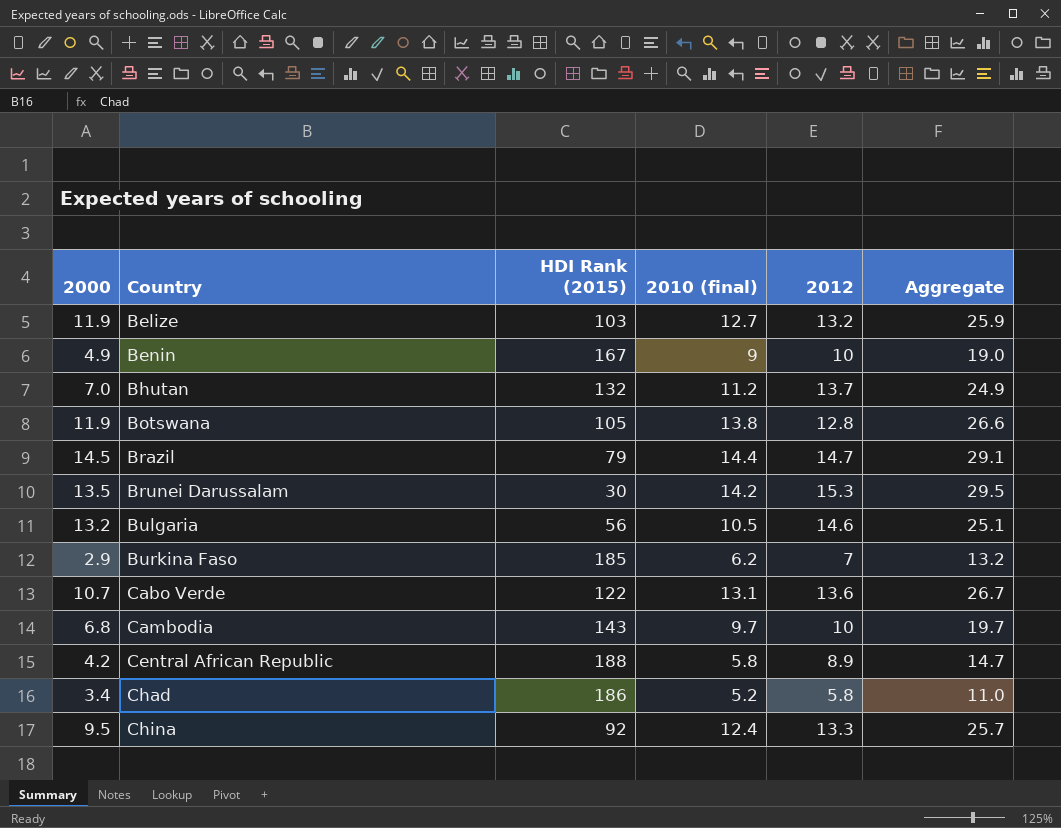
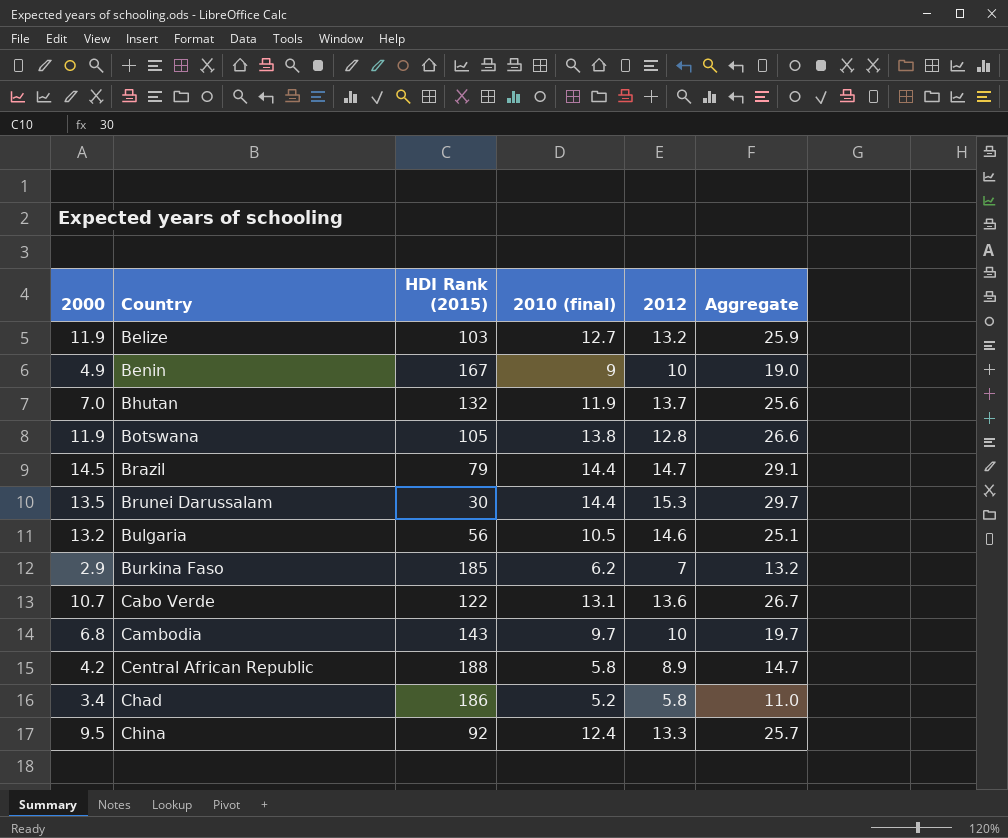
Bhutan | 2010 (final): 11.2 -> 11.9
Bhutan | Aggregate: 24.9 -> 25.6
Brunei Darussalam | 2010 (final): 14.2 -> 14.4
Brunei Darussalam | Aggregate: 29.5 -> 29.7

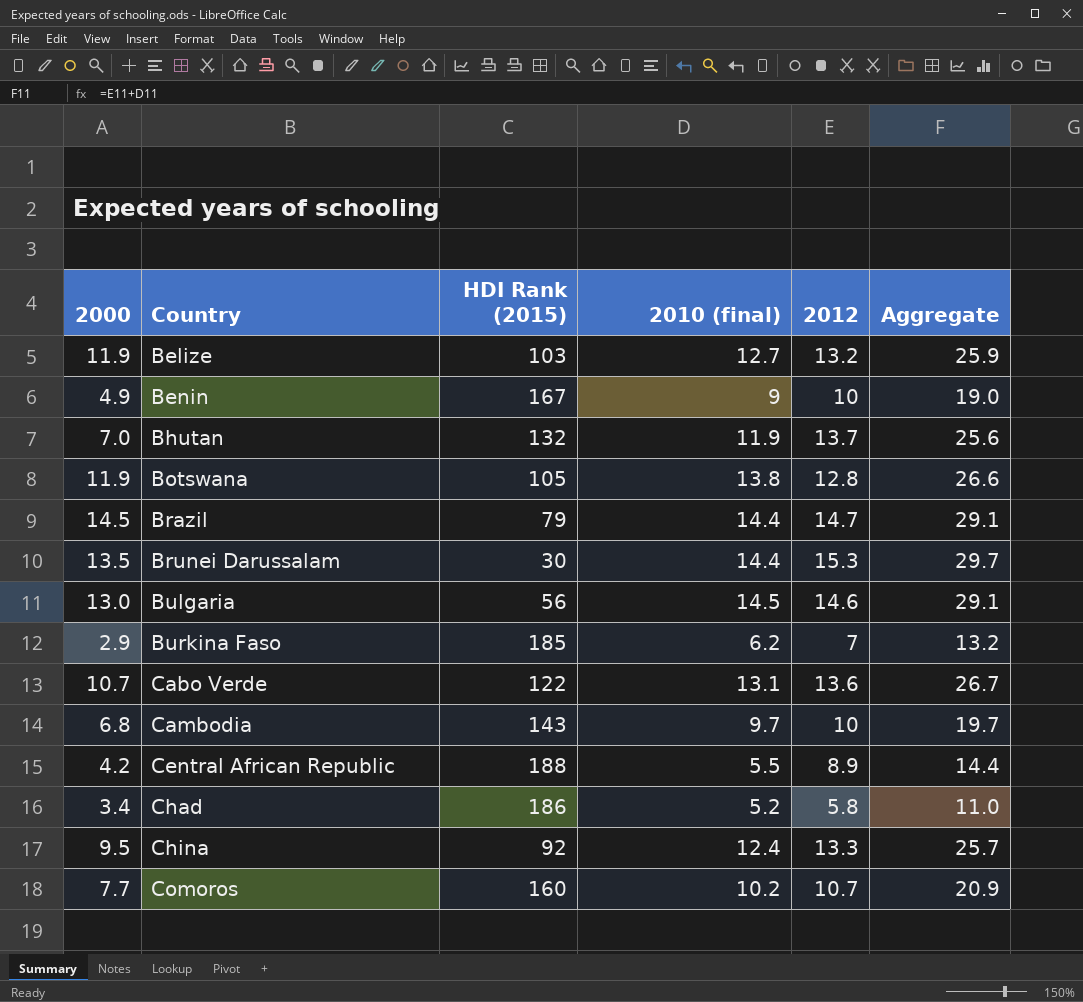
Bulgaria | 2000: 13.2 -> 13.0
Bulgaria | 2010 (final): 10.5 -> 14.5
Bulgaria | Aggregate: 25.1 -> 29.1
Central African Republic | 2010 (final): 5.8 -> 5.5
Central African Republic | Aggregate: 14.7 -> 14.4
row Comoros: none -> 7.7 | 160 | 10.2 | 10.7 | 20.9

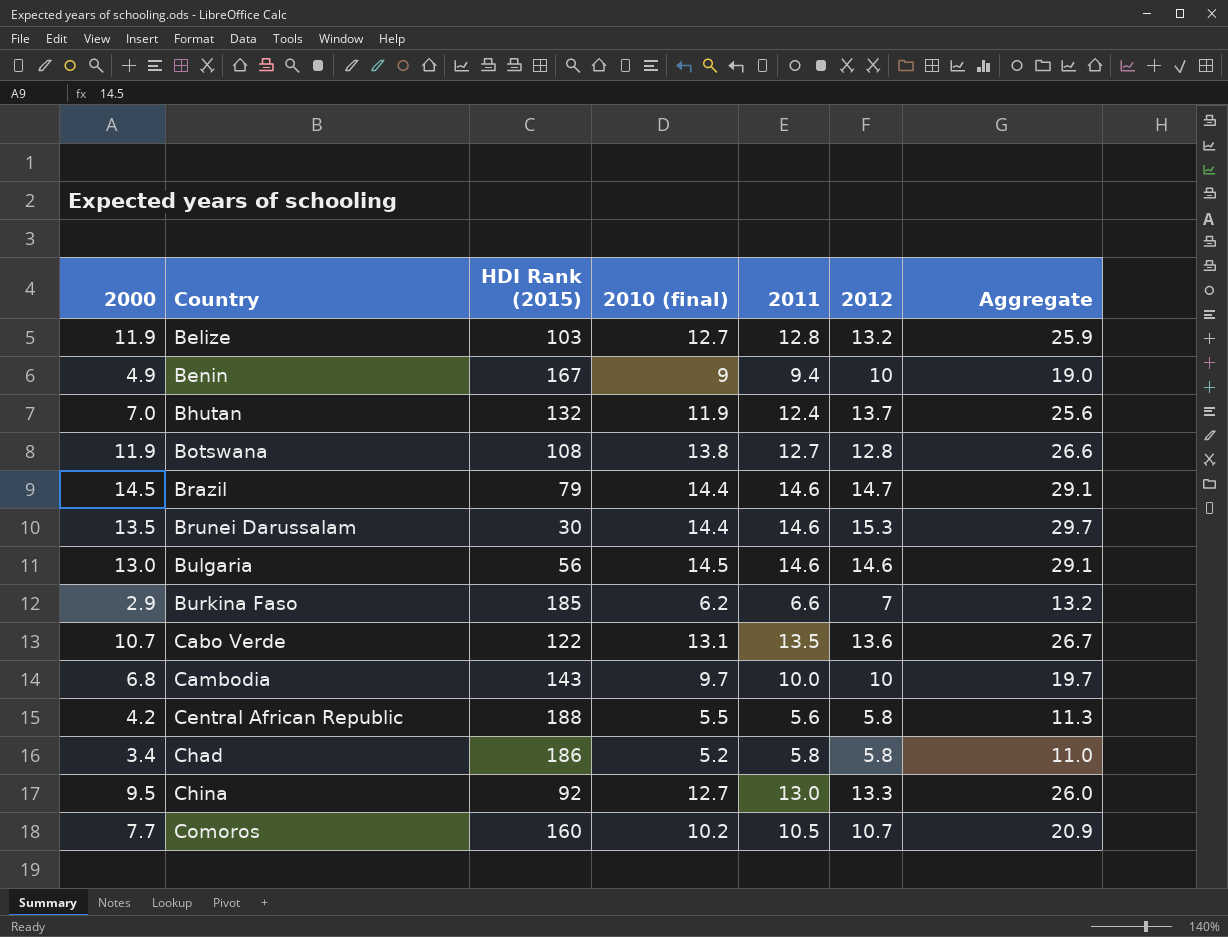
column 2011 | position: none -> 5
Botswana | HDI Rank (2015): 105 -> 108
Central African Republic | 2012: 8.9 -> 5.8
Central African Republic | Aggregate: 14.4 -> 11.3
China | 2010 (final): 12.4 -> 12.7
China | Aggregate: 25.7 -> 26.0

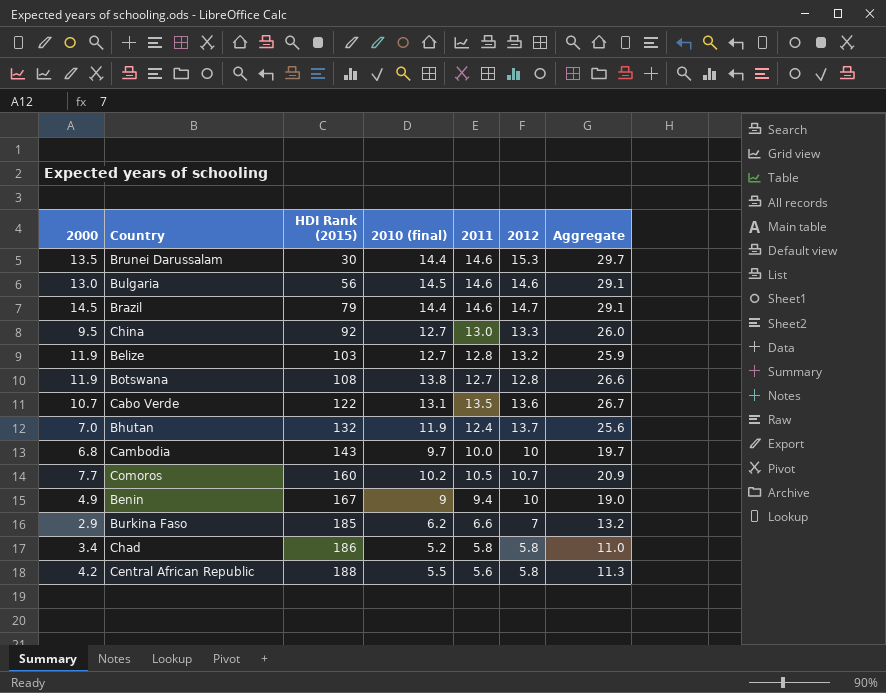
row order: Country ascending -> HDI Rank (2015) ascending

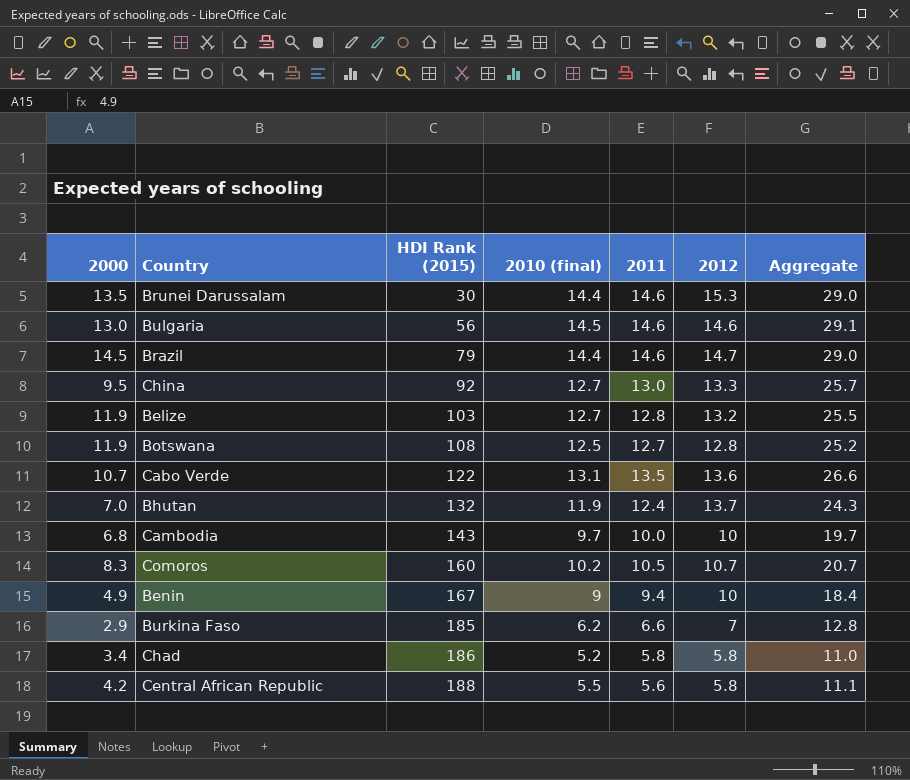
column Aggregate | formula: [2010 (final)] + [2012] -> [2010 (final)] + [2011]
Botswana | 2010 (final): 13.8 -> 12.5
Comoros | 2000: 7.7 -> 8.3

